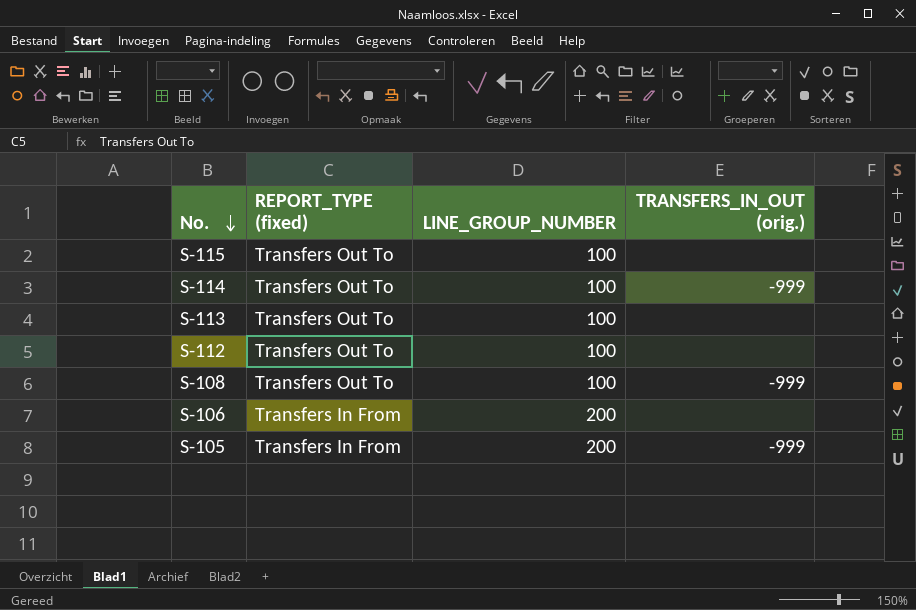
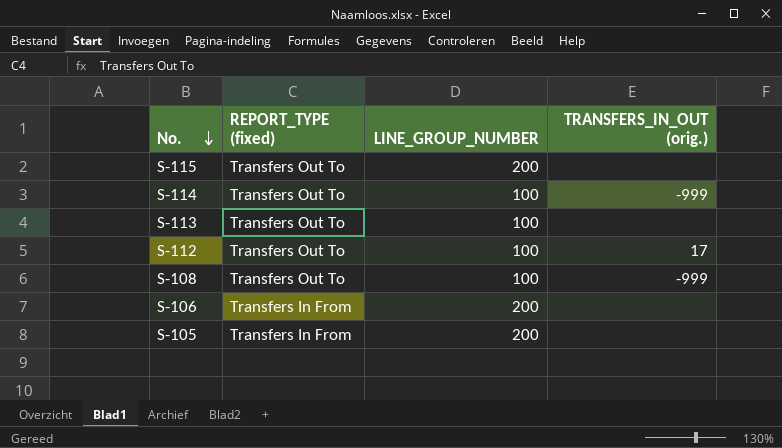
S-115 | LINE_GROUP_NUMBER: 100 -> 200
S-112 | TRANSFERS_IN_OUT (orig.): none -> 17
S-105 | TRANSFERS_IN_OUT (orig.): -999 -> none

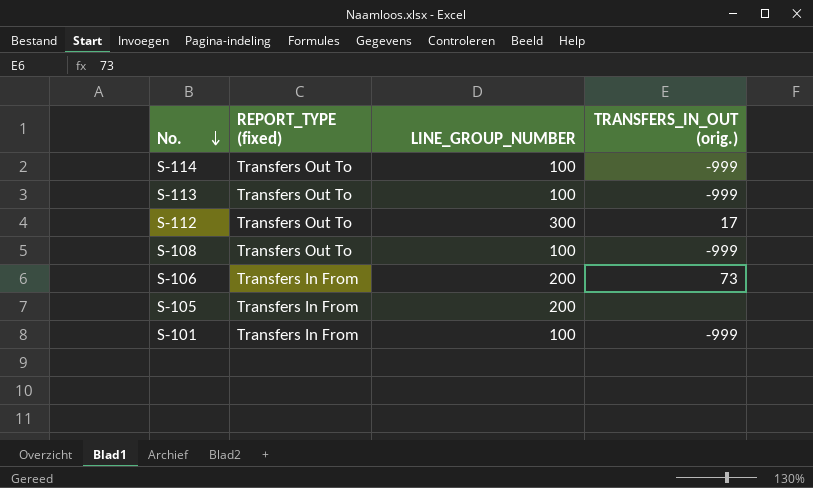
row S-115: Transfers Out To | 200 | none -> none
S-113 | TRANSFERS_IN_OUT (orig.): none -> -999
S-112 | LINE_GROUP_NUMBER: 100 -> 300
S-106 | TRANSFERS_IN_OUT (orig.): none -> 73
row S-101: none -> Transfers In From | 100 | -999

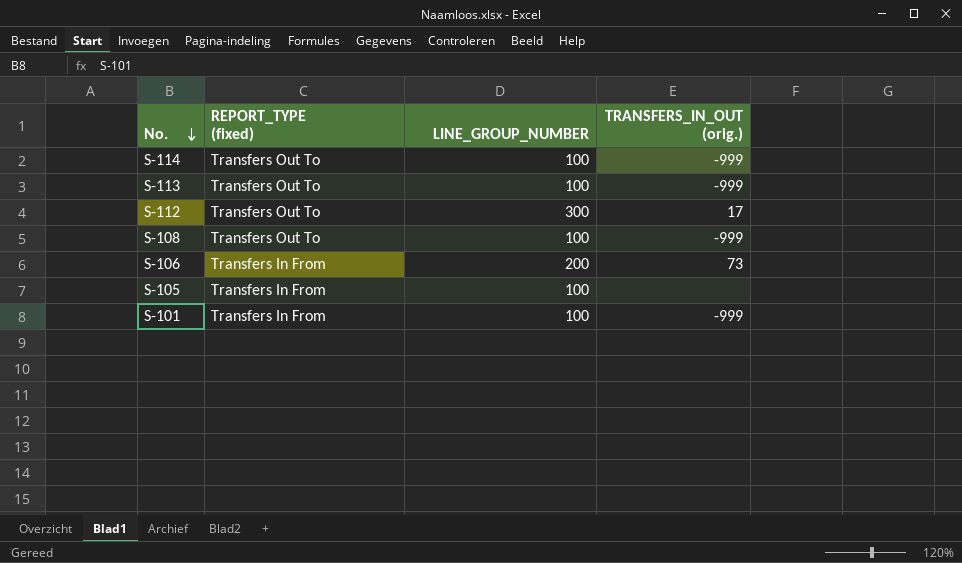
S-105 | LINE_GROUP_NUMBER: 200 -> 100

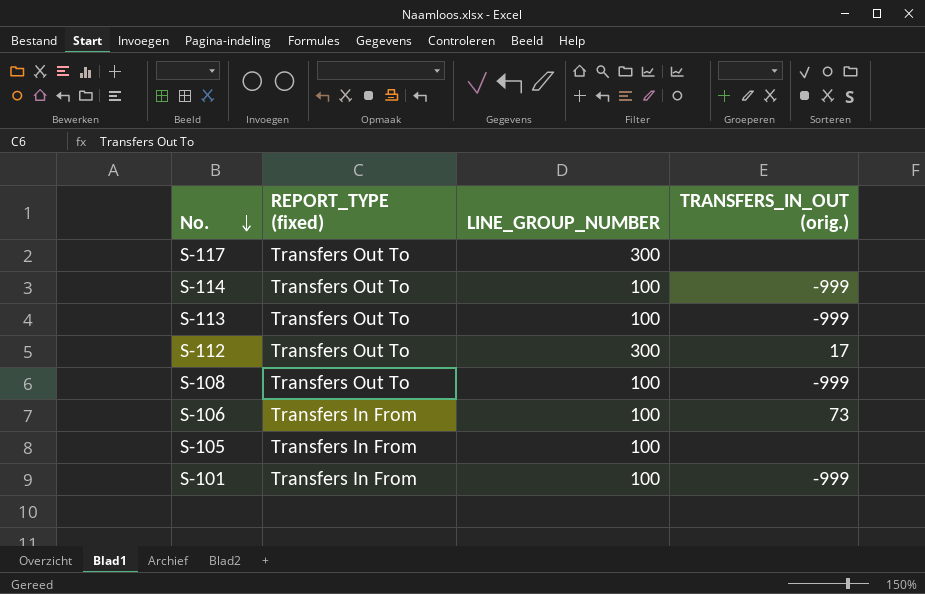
row S-117: none -> Transfers Out To | 300 | none
S-106 | LINE_GROUP_NUMBER: 200 -> 100

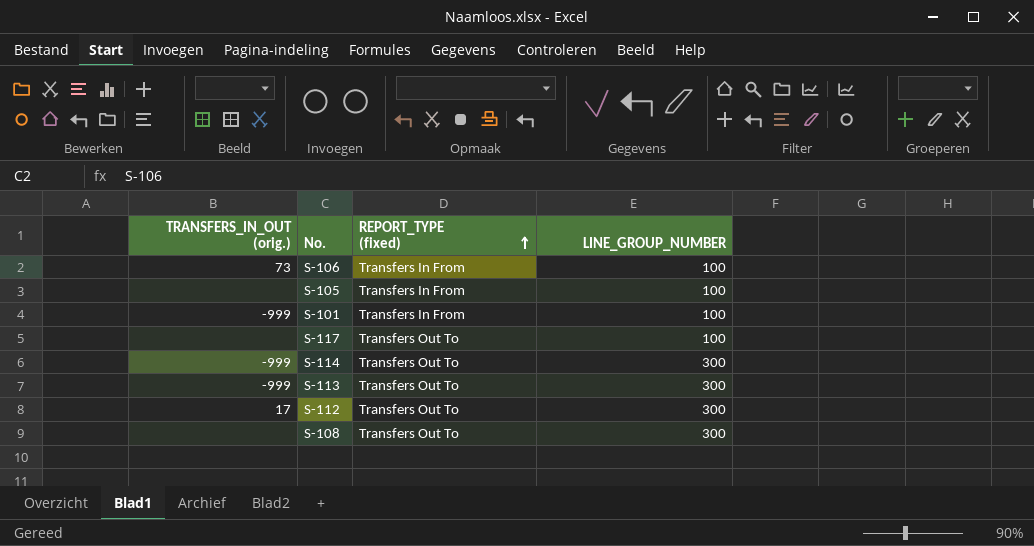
row order: No. descending -> REPORT_TYPE (fixed) ascending
column TRANSFERS_IN_OUT (orig.) | position: 4 -> 1
S-117 | LINE_GROUP_NUMBER: 300 -> 100
S-114 | LINE_GROUP_NUMBER: 100 -> 300
S-113 | LINE_GROUP_NUMBER: 100 -> 300
S-108 | TRANSFERS_IN_OUT (orig.): -999 -> none
S-108 | LINE_GROUP_NUMBER: 100 -> 300

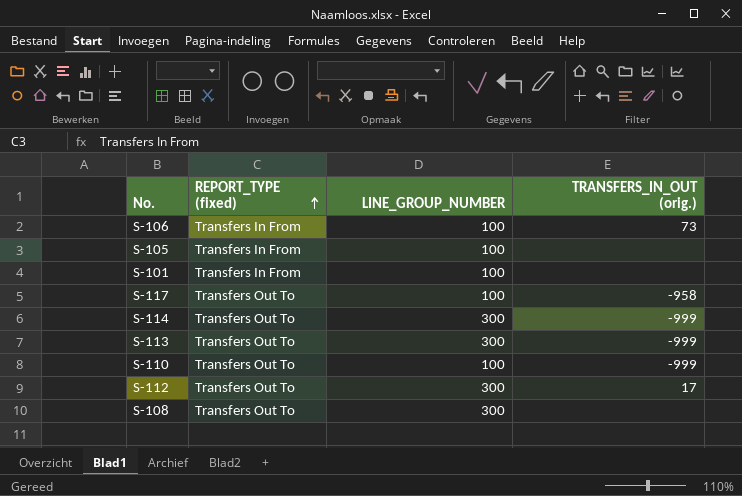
column TRANSFERS_IN_OUT (orig.) | position: 1 -> 4
S-101 | TRANSFERS_IN_OUT (orig.): -999 -> none
S-117 | TRANSFERS_IN_OUT (orig.): none -> -958
row S-110: none -> Transfers Out To | 100 | -999

